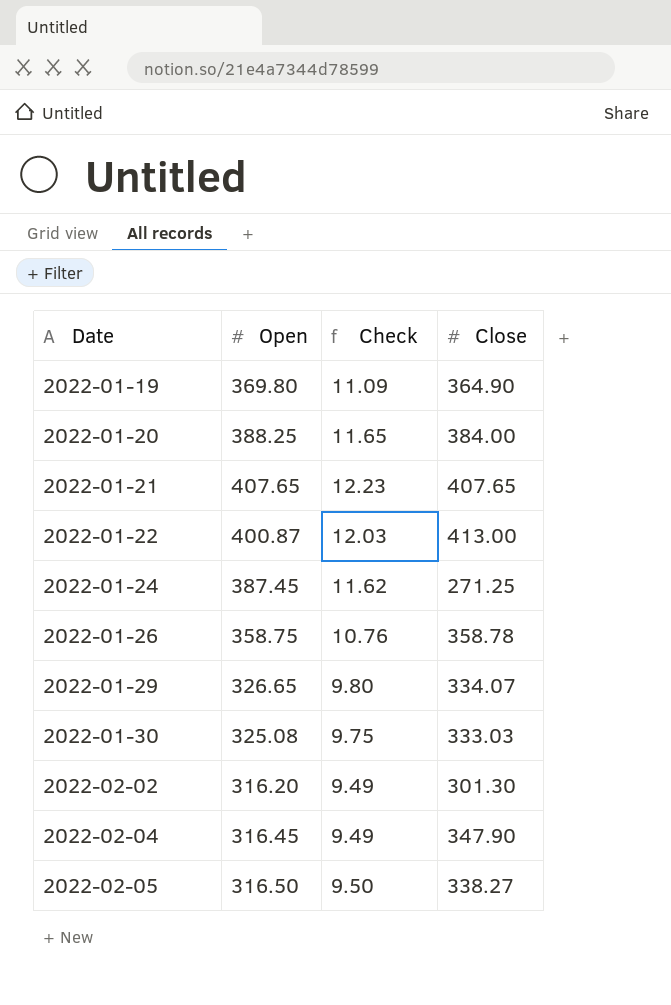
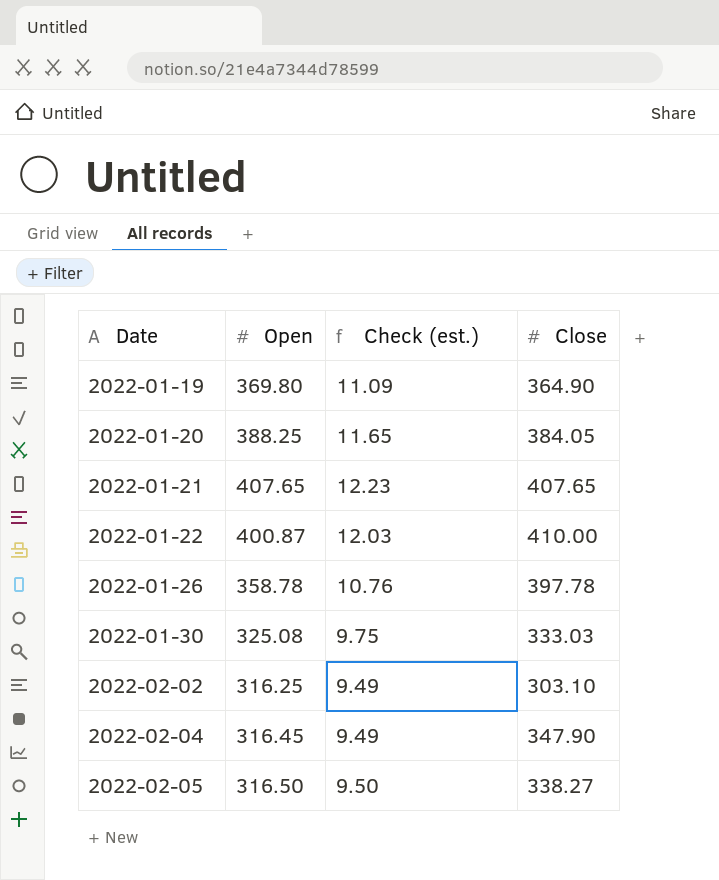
column name: Check -> Check (est.)
row 2022-01-24: 387.45 | 11.62 | 271.25 -> none
row 2022-01-29: 326.65 | 9.80 | 334.07 -> none
2022-01-20 | Close: 384.00 -> 384.05
2022-01-22 | Close: 413.00 -> 410.00
2022-01-26 | Open: 358.75 -> 358.78
2022-01-26 | Close: 358.78 -> 397.78
2022-02-02 | Open: 316.20 -> 316.25
2022-02-02 | Close: 301.30 -> 303.10

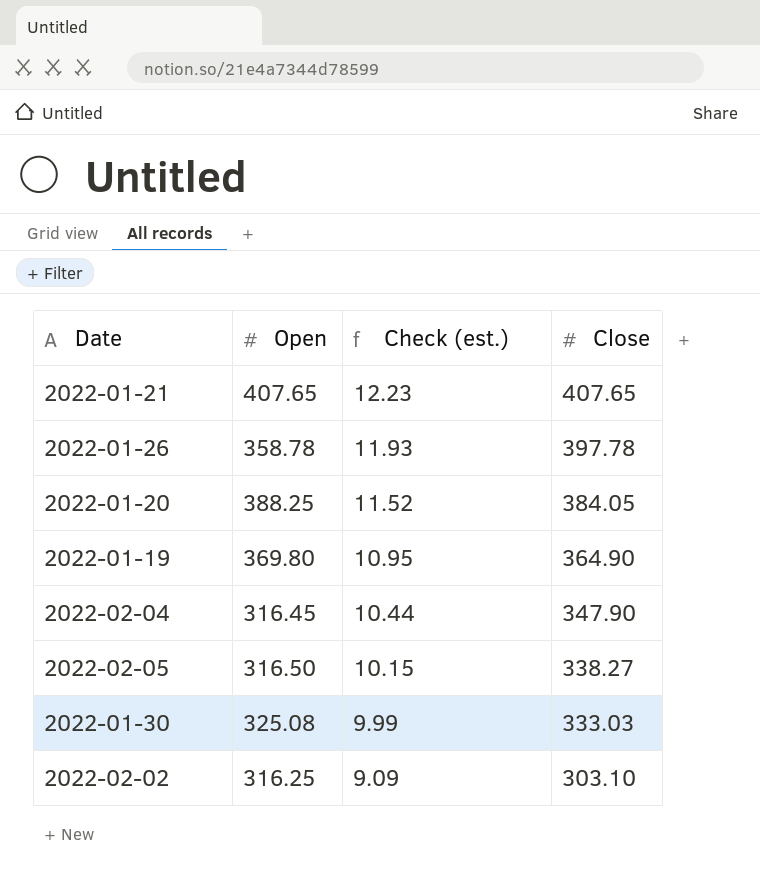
row order: Date ascending -> Check (est.) descending
column Check (est.) | formula: [Open] * 0.03 -> [Close] * 0.03
row 2022-01-22: 400.87 | 12.03 | 410.00 -> none

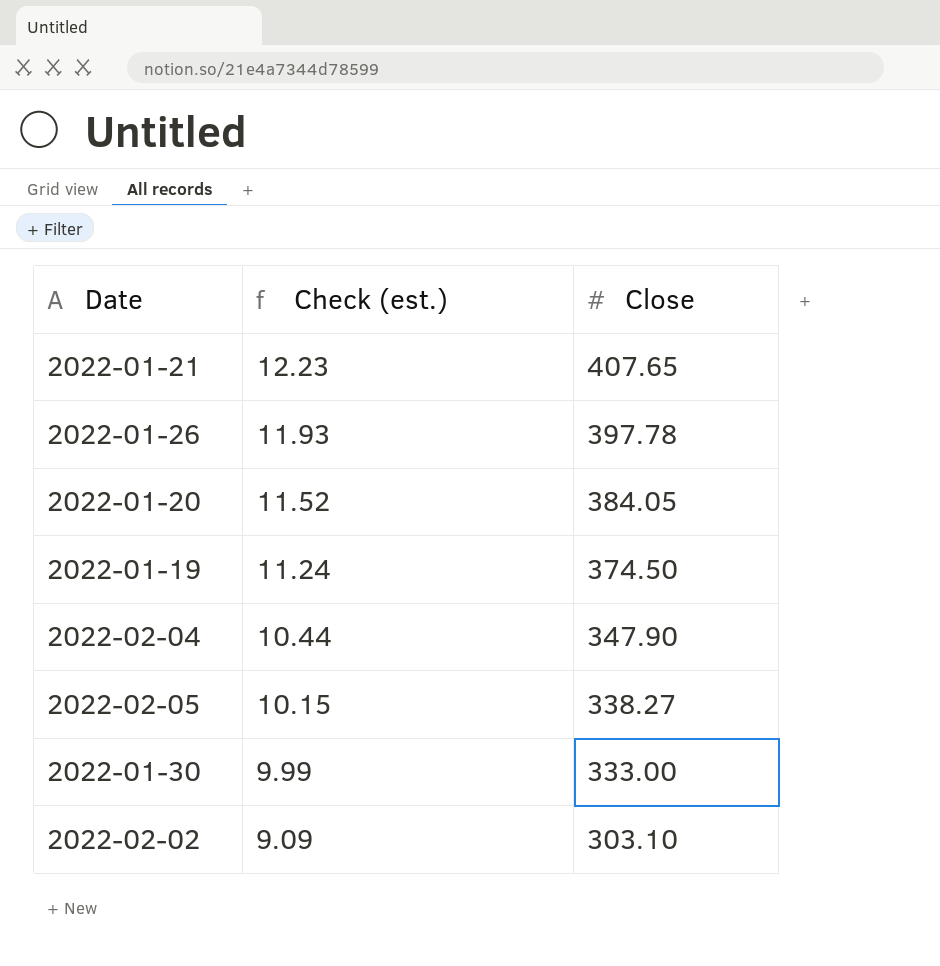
column Open | position: 2 -> none
2022-01-19 | Check (est.): 10.95 -> 11.24
2022-01-19 | Close: 364.90 -> 374.50
2022-01-30 | Close: 333.03 -> 333.00

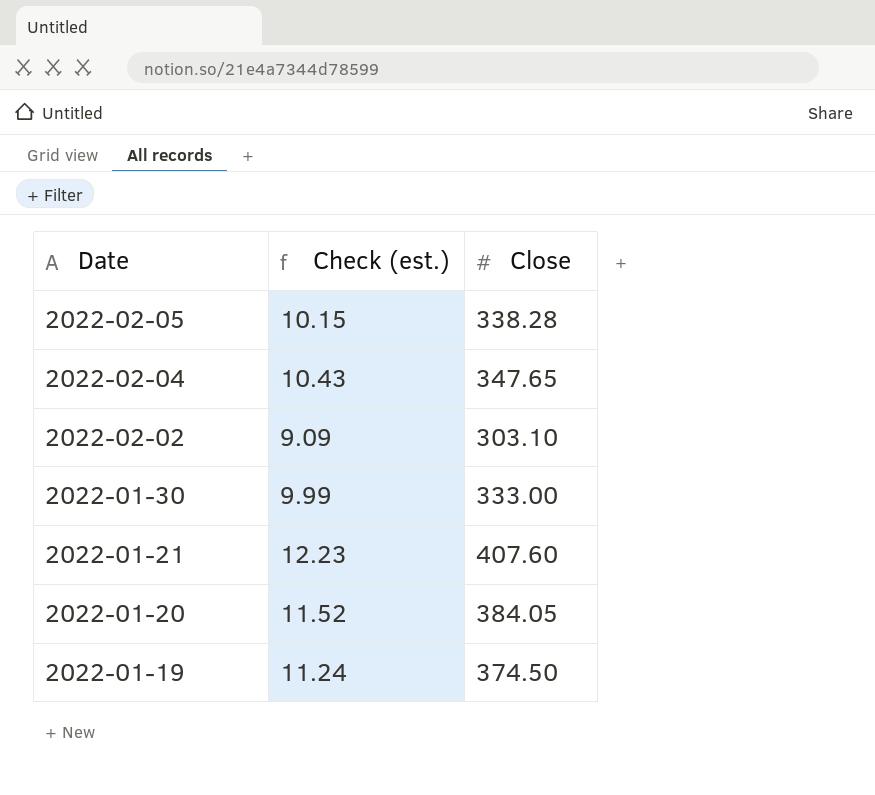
row order: Check (est.) descending -> Date descending
row 2022-01-26: 11.93 | 397.78 -> none
2022-02-05 | Close: 338.27 -> 338.28
2022-02-04 | Check (est.): 10.44 -> 10.43
2022-02-04 | Close: 347.90 -> 347.65
2022-01-21 | Close: 407.65 -> 407.60

